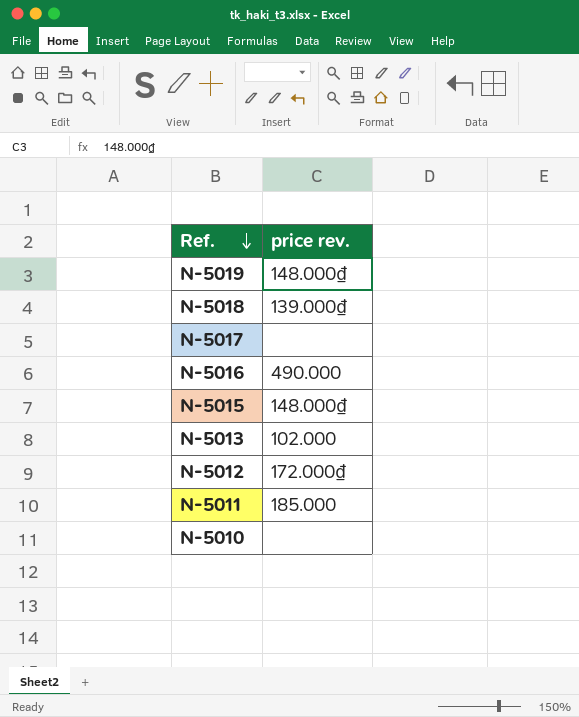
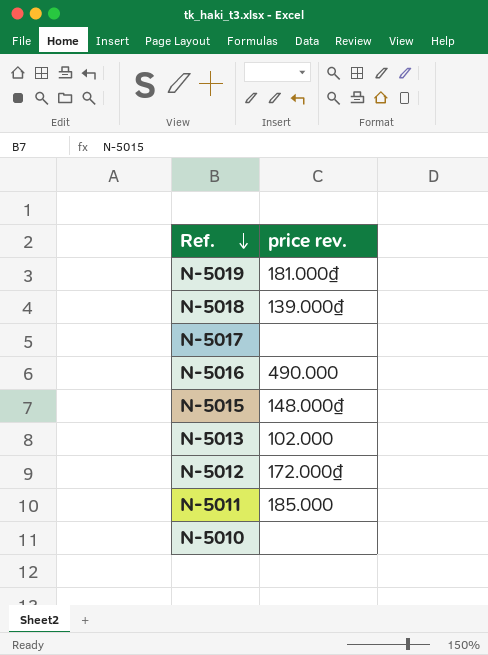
N-5019 | price rev.: 148.000₫ -> 181.000₫

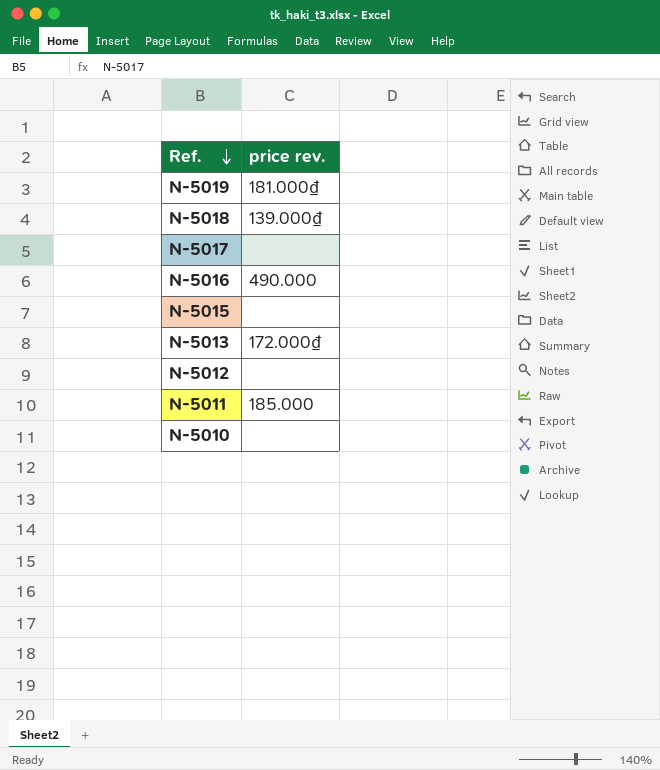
N-5015 | price rev.: 148.000₫ -> none
N-5013 | price rev.: 102.000 -> 172.000₫
N-5012 | price rev.: 172.000₫ -> none

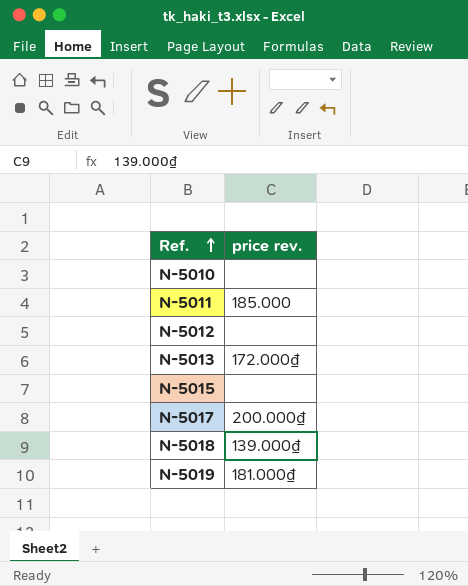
row order: Ref. descending -> Ref. ascending
row N-5016: 490.000 -> none
N-5017 | price rev.: none -> 200.000₫

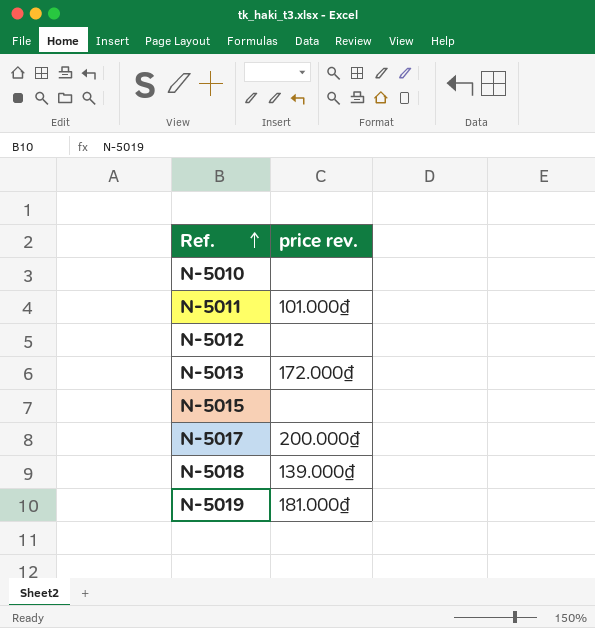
N-5011 | price rev.: 185.000 -> 101.000₫

